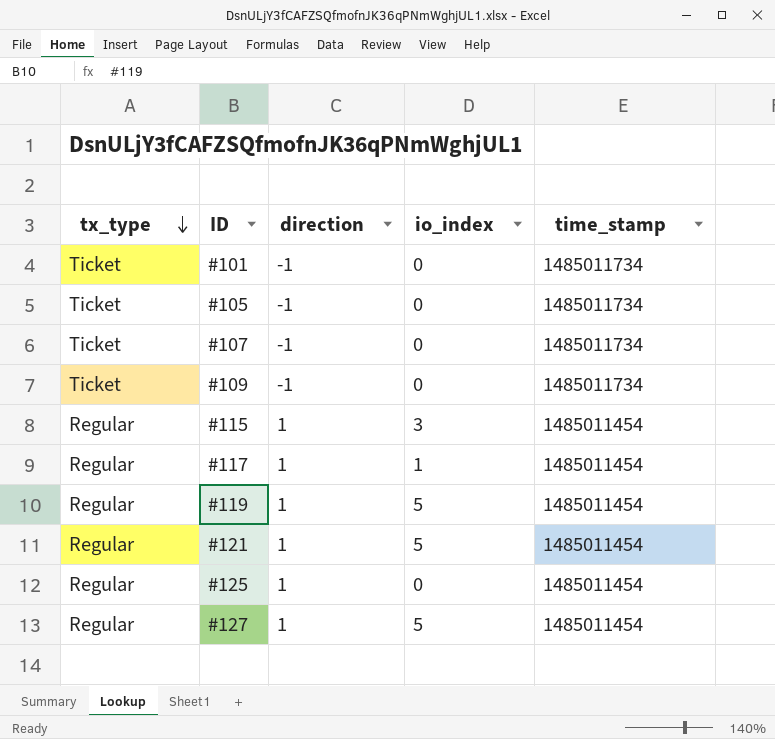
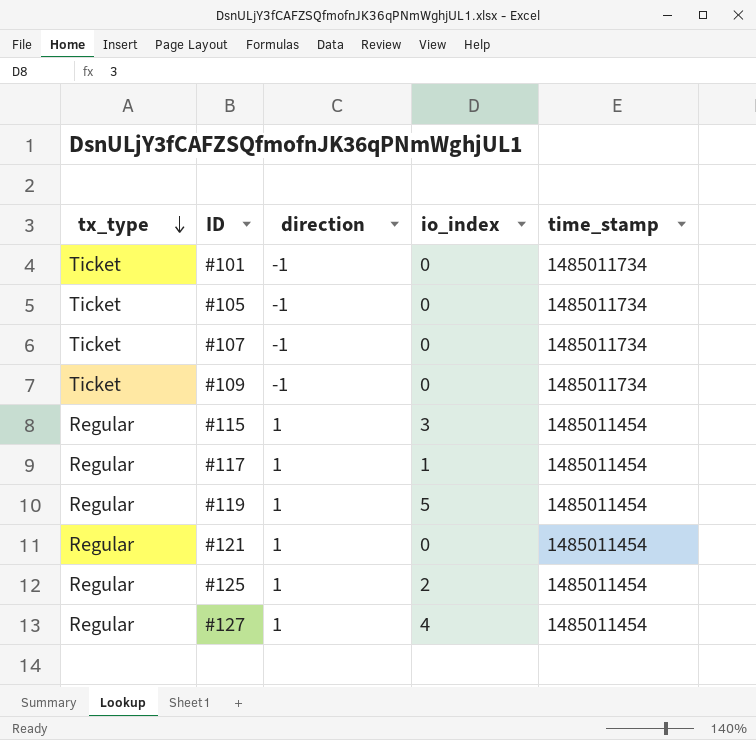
#121 | io_index: 5 -> 0
#125 | io_index: 0 -> 2
#127 | io_index: 5 -> 4

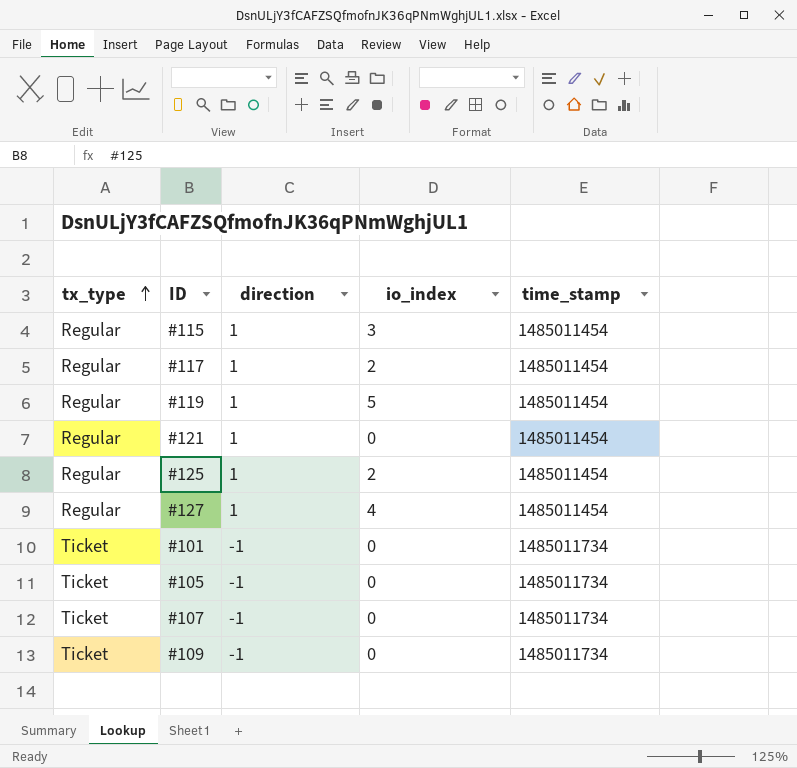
row order: tx_type descending -> tx_type ascending
#117 | io_index: 1 -> 2

